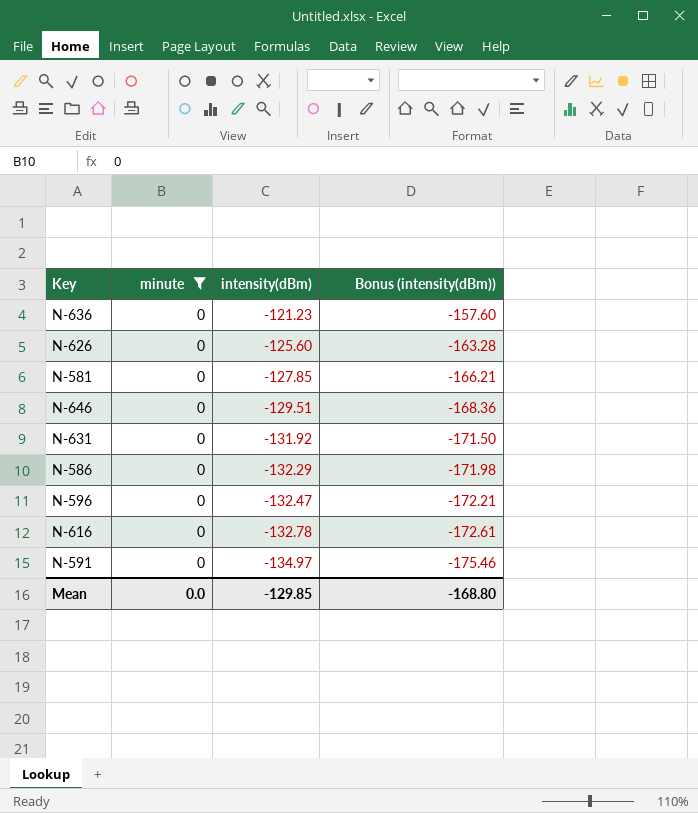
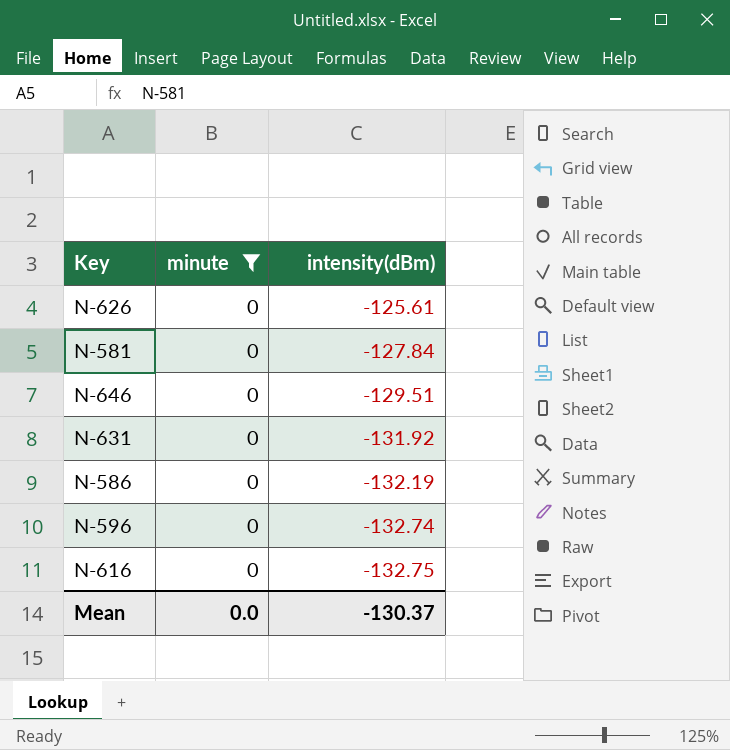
column Bonus (intensity(dBm)) | formula: [intensity(dBm)] * 1.3 -> none
row N-636: 0 | -121.23 | -157.60 -> none
row N-591: 0 | -134.97 | -175.46 -> none
N-626 | intensity(dBm): -125.60 -> -125.61
N-581 | intensity(dBm): -127.85 -> -127.84
N-586 | intensity(dBm): -132.29 -> -132.19
N-596 | intensity(dBm): -132.47 -> -132.74
N-616 | intensity(dBm): -132.78 -> -132.75
Mean | intensity(dBm): -129.85 -> -130.37

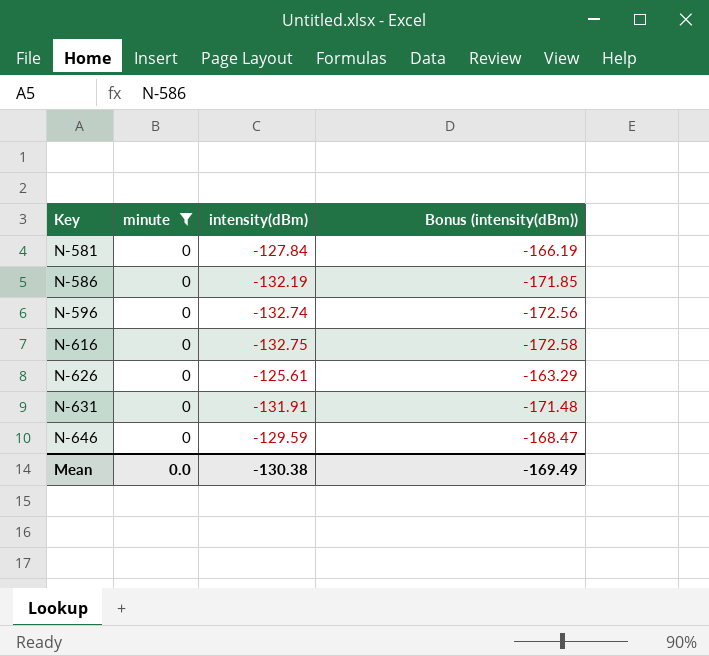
row order: intensity(dBm) descending -> Key ascending
column Bonus (intensity(dBm)) | formula: none -> [intensity(dBm)] * 1.3
N-631 | intensity(dBm): -131.92 -> -131.91
N-646 | intensity(dBm): -129.51 -> -129.59
Mean | intensity(dBm): -130.37 -> -130.38

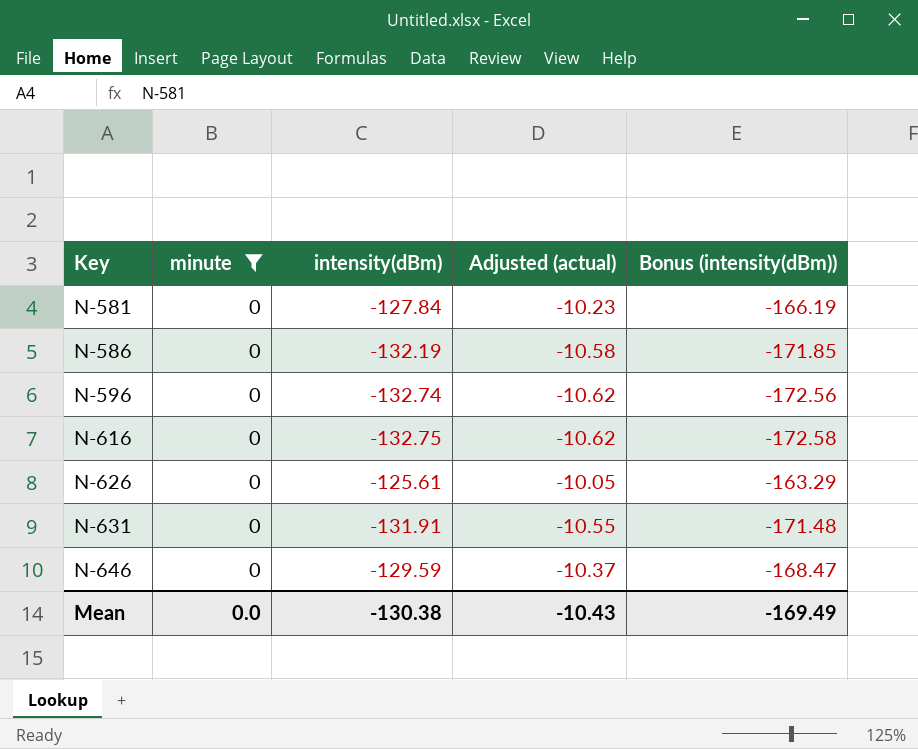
column Adjusted (actual) | formula: none -> [intensity(dBm)] * 0.08

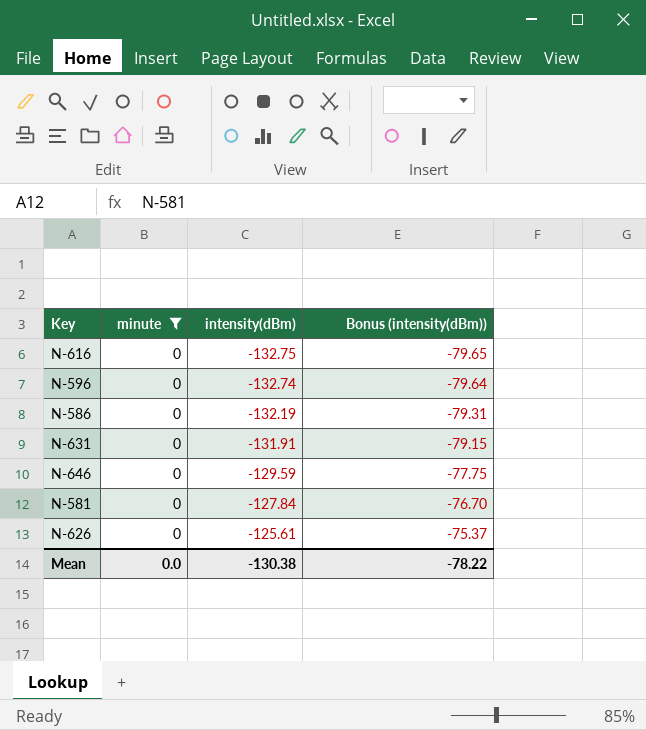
row order: Key ascending -> intensity(dBm) ascending
column Adjusted (actual) | formula: [intensity(dBm)] * 0.08 -> none
column Bonus (intensity(dBm)) | formula: [intensity(dBm)] * 1.3 -> [intensity(dBm)] * 0.6
Mean | Bonus (intensity(dBm)): -169.49 -> -78.22

